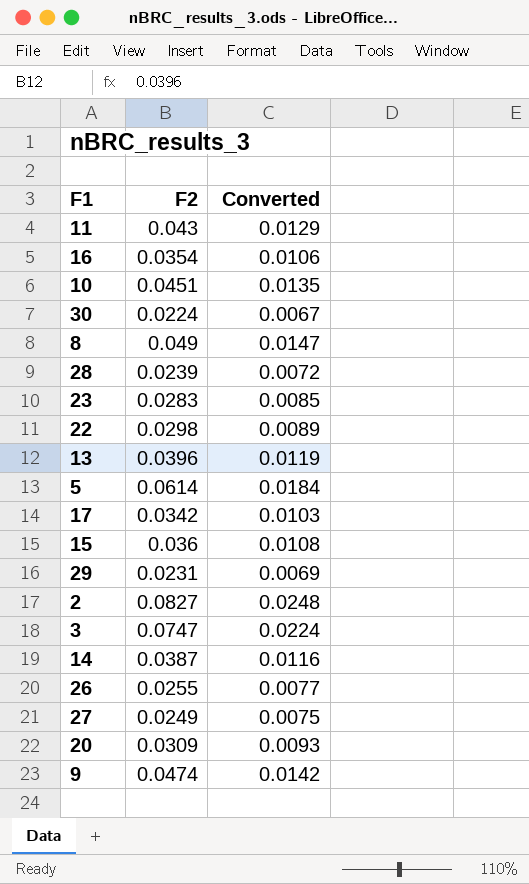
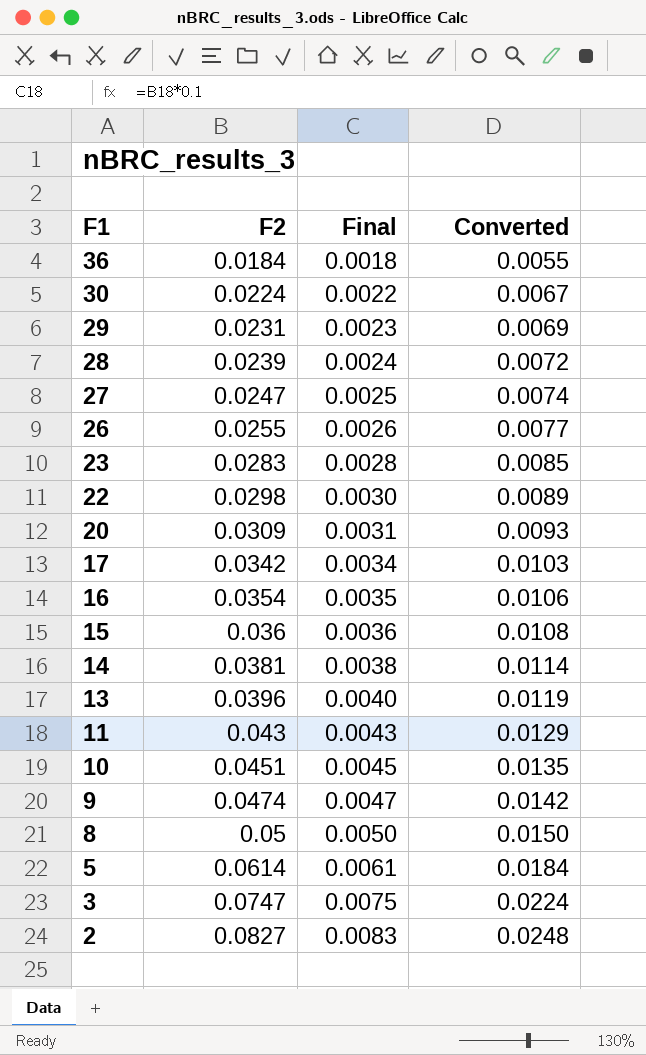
row order: none -> F1 descending
column Final | formula: none -> [F2] * 0.1
row 36: none -> 0.0184 | 0.0018 | 0.0055
27 | F2: 0.0249 -> 0.0247
27 | Converted: 0.0075 -> 0.0074
14 | F2: 0.0387 -> 0.0381
14 | Converted: 0.0116 -> 0.0114
8 | F2: 0.049 -> 0.05
8 | Converted: 0.0147 -> 0.0150

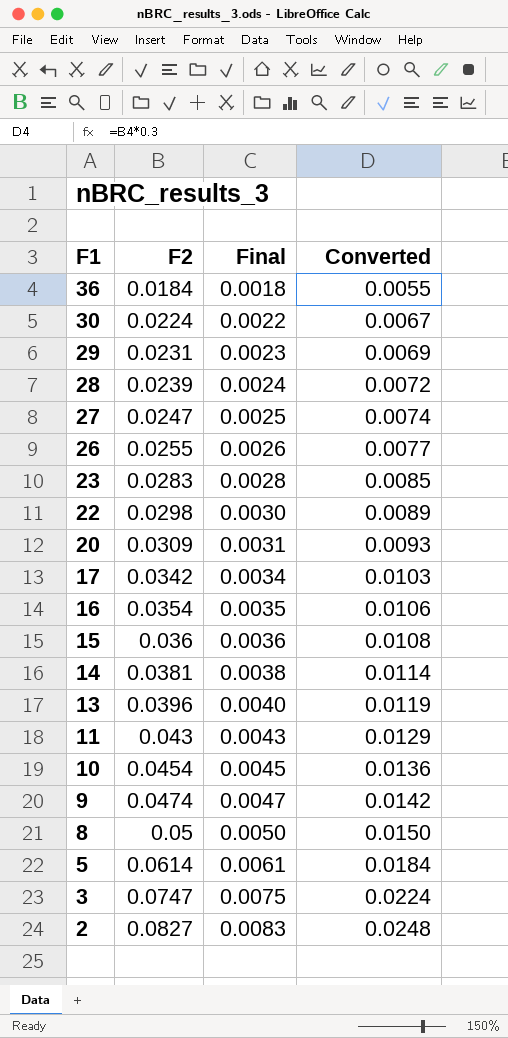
10 | F2: 0.0451 -> 0.0454
10 | Converted: 0.0135 -> 0.0136

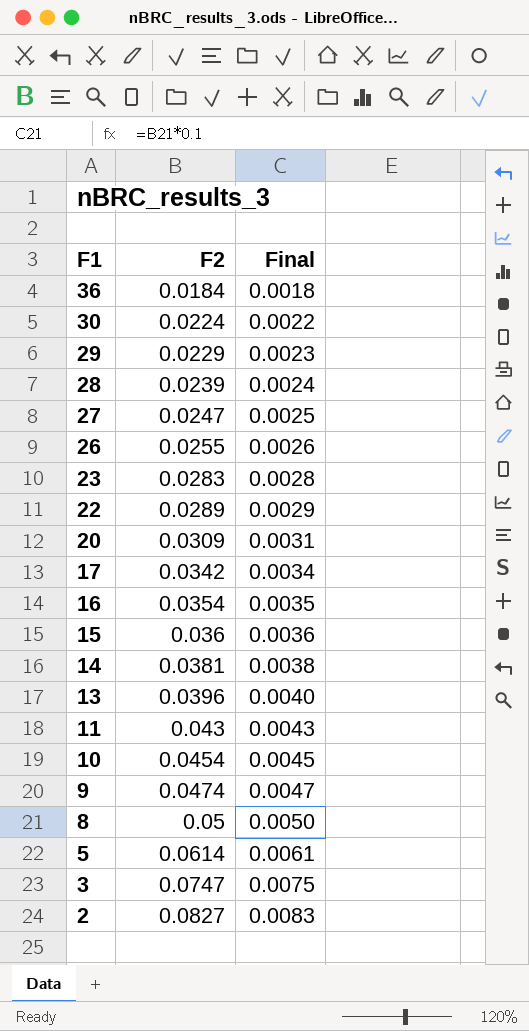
column Converted | formula: [F2] * 0.3 -> none
29 | F2: 0.0231 -> 0.0229
22 | F2: 0.0298 -> 0.0289
22 | Final: 0.0030 -> 0.0029

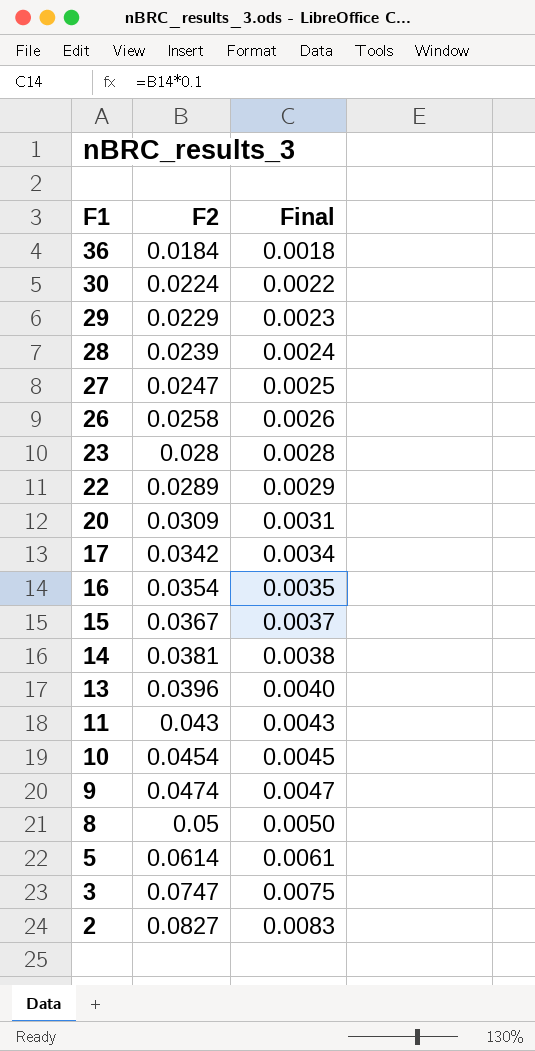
26 | F2: 0.0255 -> 0.0258
23 | F2: 0.0283 -> 0.028
15 | F2: 0.036 -> 0.0367
15 | Final: 0.0036 -> 0.0037

